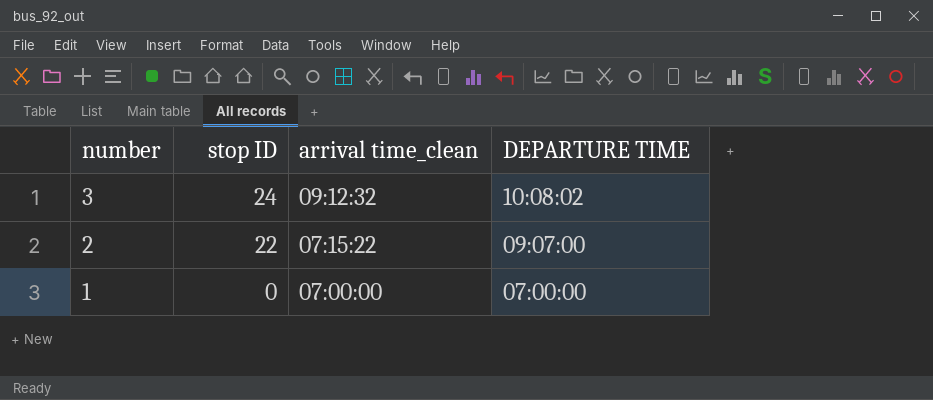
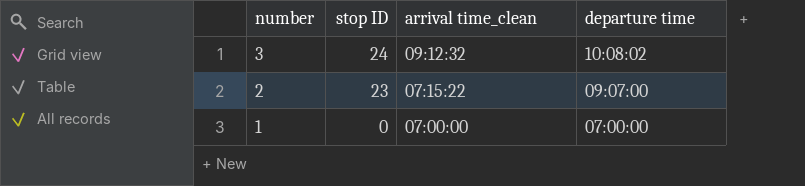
column name: DEPARTURE TIME -> departure time
2 | stop ID: 22 -> 23

